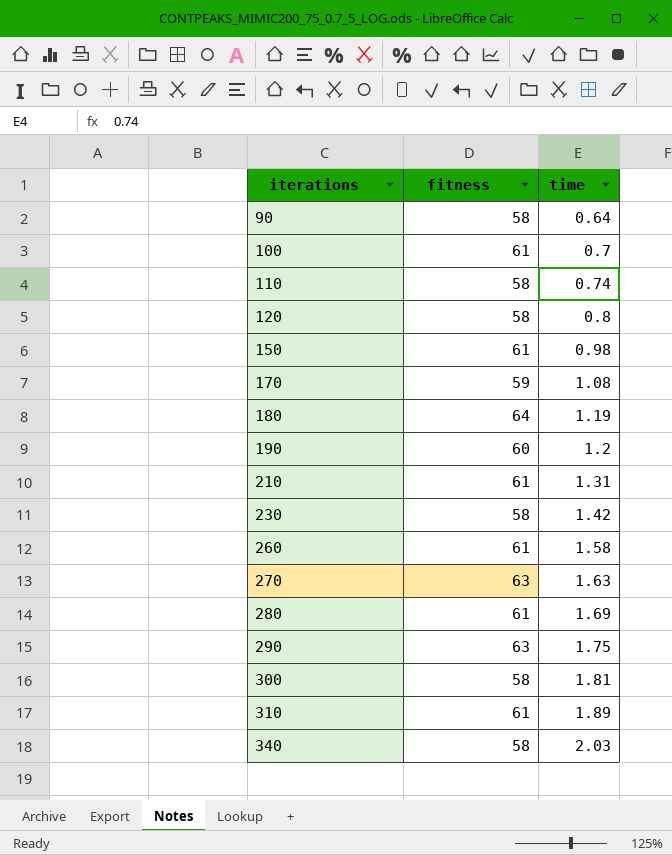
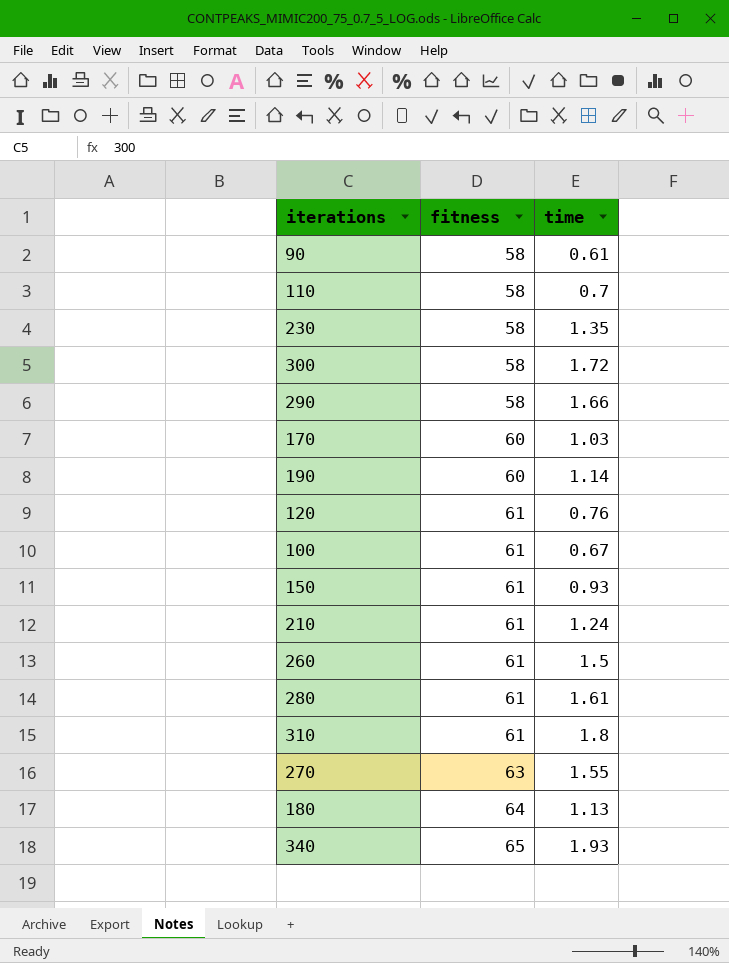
row order: iterations ascending -> fitness ascending
90 | time: 0.64 -> 0.61
110 | time: 0.74 -> 0.7
230 | time: 1.42 -> 1.35
300 | time: 1.81 -> 1.72
290 | fitness: 63 -> 58
290 | time: 1.75 -> 1.66
170 | fitness: 59 -> 60
170 | time: 1.08 -> 1.03
190 | time: 1.2 -> 1.14
120 | fitness: 58 -> 61
120 | time: 0.8 -> 0.76
100 | time: 0.7 -> 0.67
150 | time: 0.98 -> 0.93
210 | time: 1.31 -> 1.24
260 | time: 1.58 -> 1.5
280 | time: 1.69 -> 1.61
310 | time: 1.89 -> 1.8
270 | time: 1.63 -> 1.55
180 | time: 1.19 -> 1.13
340 | fitness: 58 -> 65
340 | time: 2.03 -> 1.93

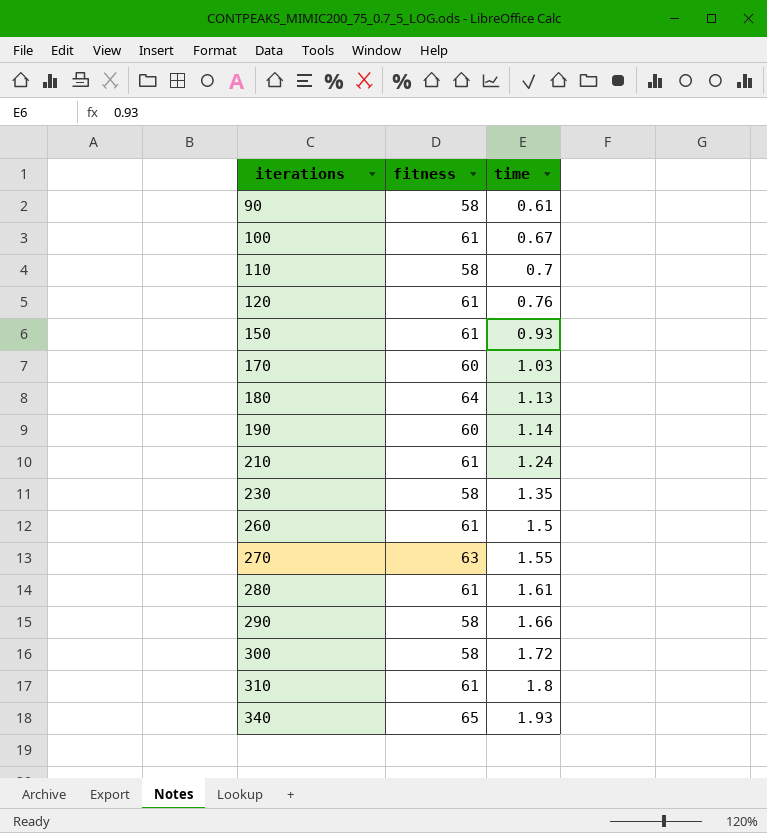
row order: fitness ascending -> iterations ascending

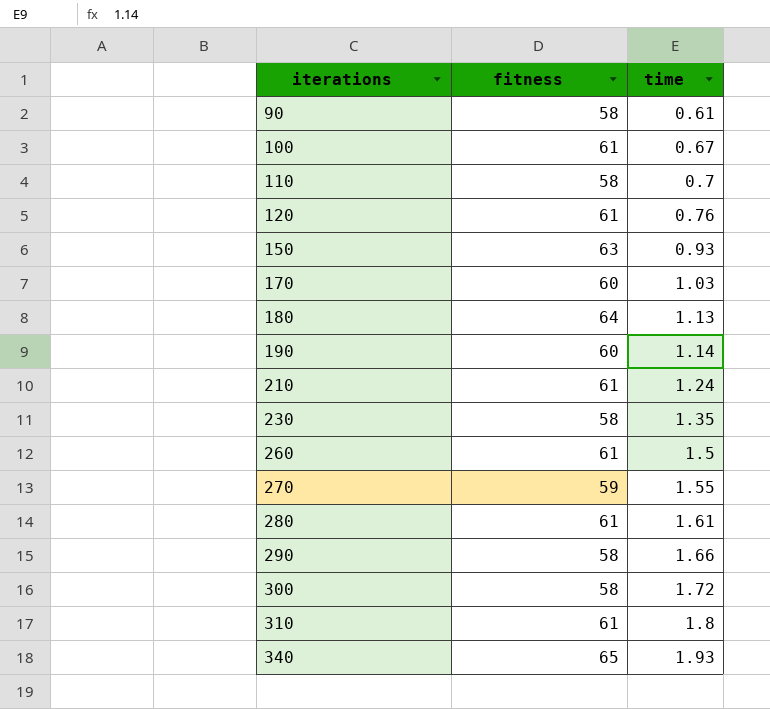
150 | fitness: 61 -> 63
270 | fitness: 63 -> 59

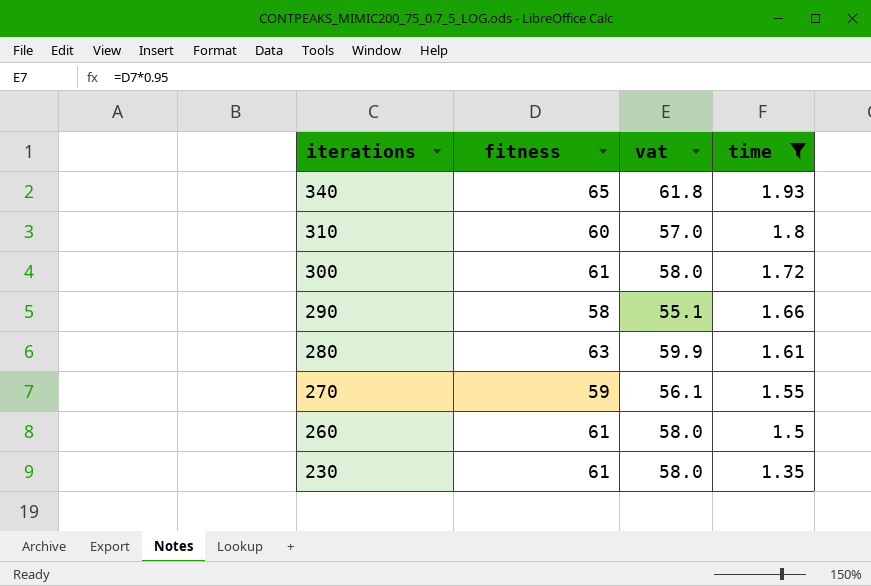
filter: none -> time >= 1.35
row order: iterations ascending -> iterations descending
column vat | formula: none -> [fitness] * 0.95
310 | fitness: 61 -> 60
300 | fitness: 58 -> 61
280 | fitness: 61 -> 63
230 | fitness: 58 -> 61

